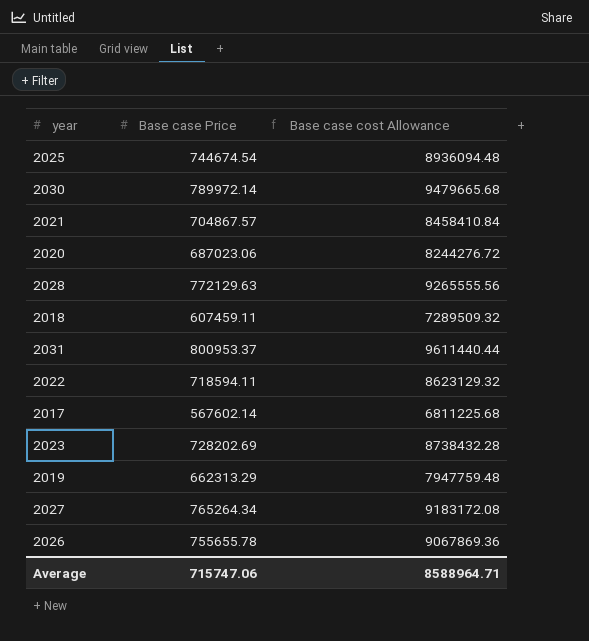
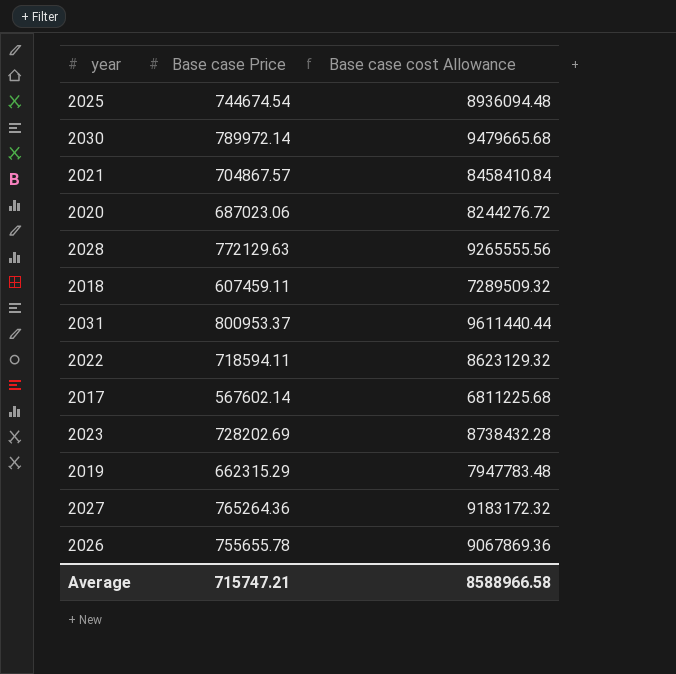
2019 | Base case Price: 662313.29 -> 662315.29
2019 | Base case cost Allowance: 7947759.48 -> 7947783.48
2027 | Base case Price: 765264.34 -> 765264.36
2027 | Base case cost Allowance: 9183172.08 -> 9183172.32
Average | Base case Price: 715747.06 -> 715747.21
Average | Base case cost Allowance: 8588964.71 -> 8588966.58

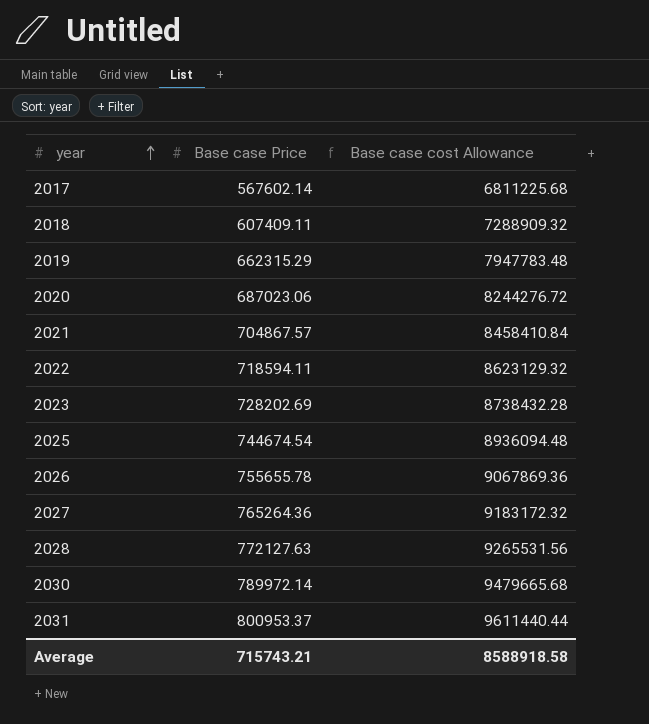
row order: none -> year ascending
2018 | Base case Price: 607459.11 -> 607409.11
2018 | Base case cost Allowance: 7289509.32 -> 7288909.32
2028 | Base case Price: 772129.63 -> 772127.63
2028 | Base case cost Allowance: 9265555.56 -> 9265531.56
Average | Base case Price: 715747.21 -> 715743.21
Average | Base case cost Allowance: 8588966.58 -> 8588918.58

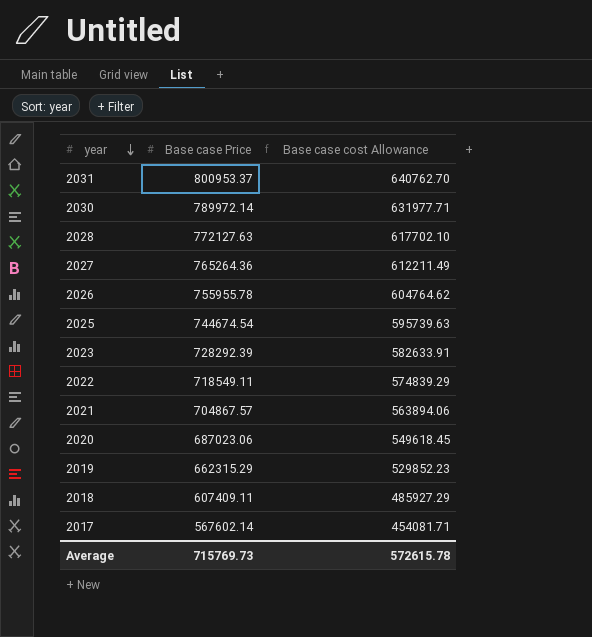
row order: year ascending -> year descending
column Base case cost Allowance | formula: [Base case Price] * 12 -> [Base case Price] * 0.8
2026 | Base case Price: 755655.78 -> 755955.78
2023 | Base case Price: 728202.69 -> 728292.39
2022 | Base case Price: 718594.11 -> 718549.11
Average | Base case Price: 715743.21 -> 715769.73
Average | Base case cost Allowance: 8588918.58 -> 572615.78

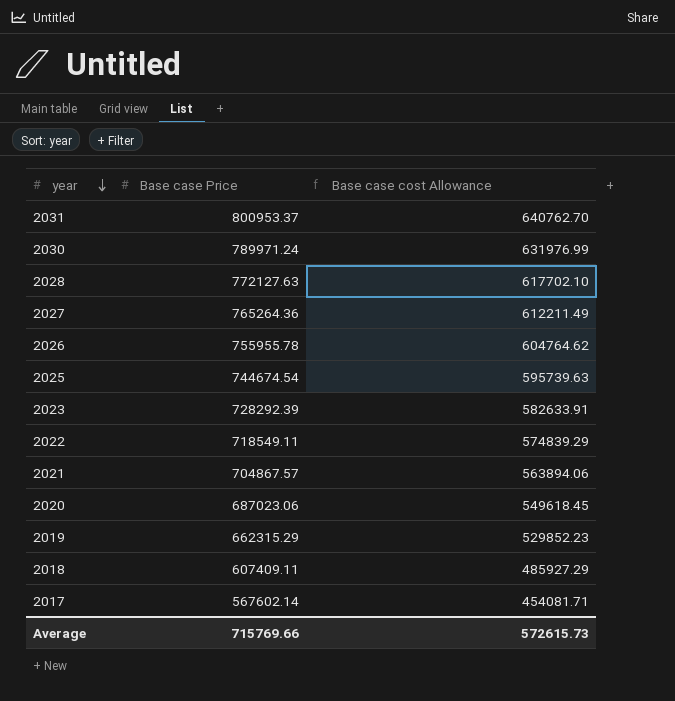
2030 | Base case Price: 789972.14 -> 789971.24
2030 | Base case cost Allowance: 631977.71 -> 631976.99
Average | Base case Price: 715769.73 -> 715769.66
Average | Base case cost Allowance: 572615.78 -> 572615.73

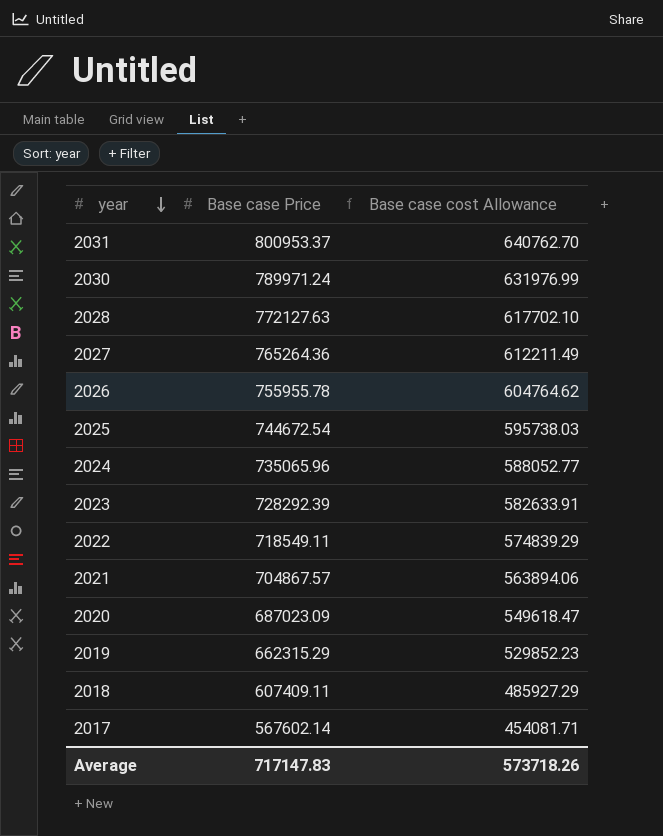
2025 | Base case Price: 744674.54 -> 744672.54
2025 | Base case cost Allowance: 595739.63 -> 595738.03
row 2024: none -> 735065.96 | 588052.77
2020 | Base case Price: 687023.06 -> 687023.09
2020 | Base case cost Allowance: 549618.45 -> 549618.47
Average | Base case Price: 715769.66 -> 717147.83
Average | Base case cost Allowance: 572615.73 -> 573718.26

